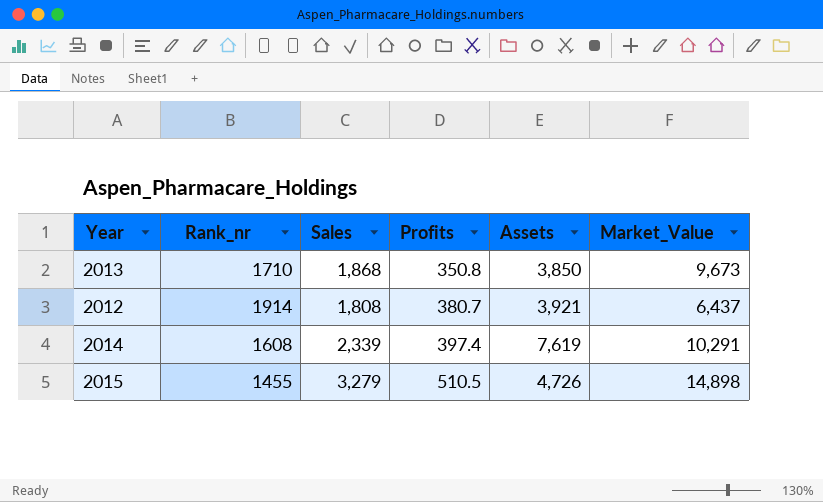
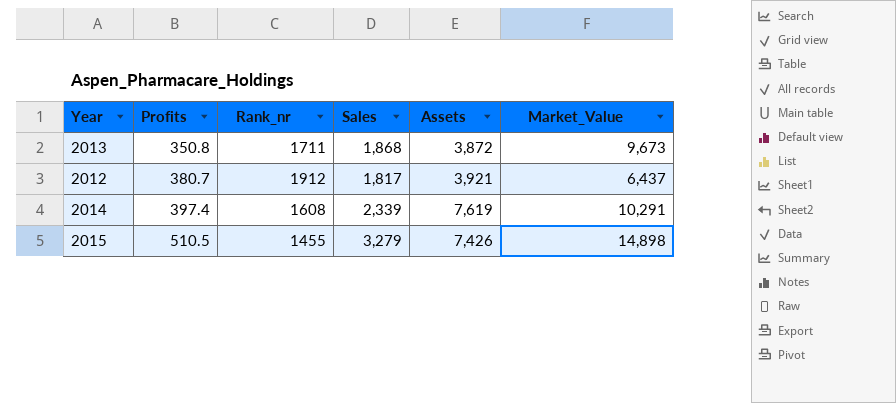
column Profits | position: 4 -> 2
2013 | Rank_nr: 1710 -> 1711
2013 | Assets: 3,850 -> 3,872
2012 | Rank_nr: 1914 -> 1912
2012 | Sales: 1,808 -> 1,817
2015 | Assets: 4,726 -> 7,426

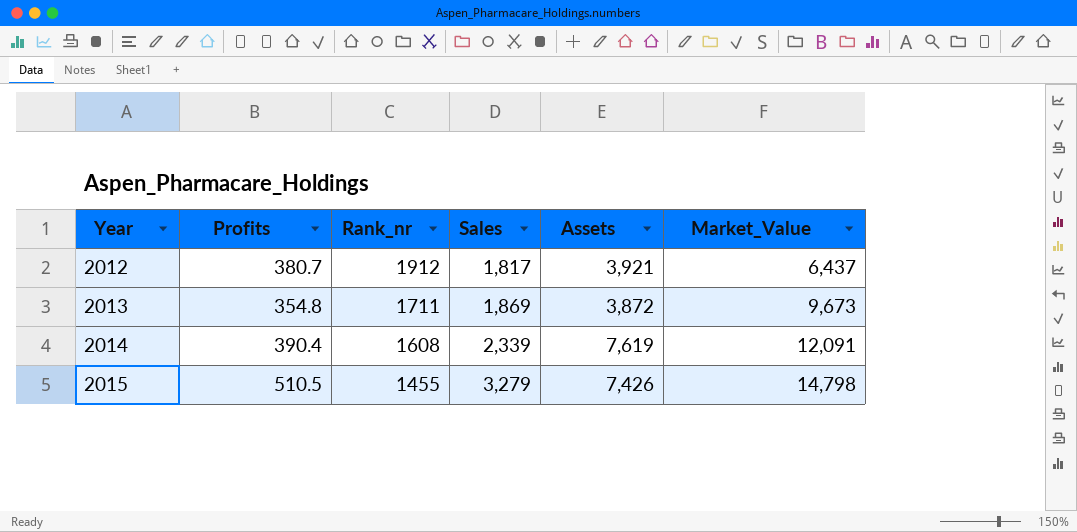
row order: Profits ascending -> Year ascending
2013 | Profits: 350.8 -> 354.8
2013 | Sales: 1,868 -> 1,869
2014 | Profits: 397.4 -> 390.4
2014 | Market_Value: 10,291 -> 12,091
2015 | Market_Value: 14,898 -> 14,798

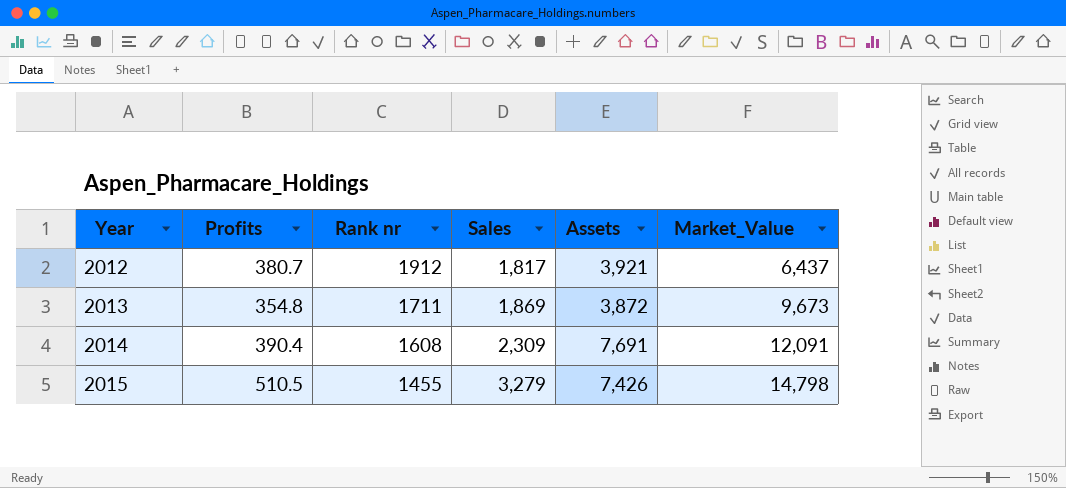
column name: Rank_nr -> Rank nr
2014 | Sales: 2,339 -> 2,309
2014 | Assets: 7,619 -> 7,691

